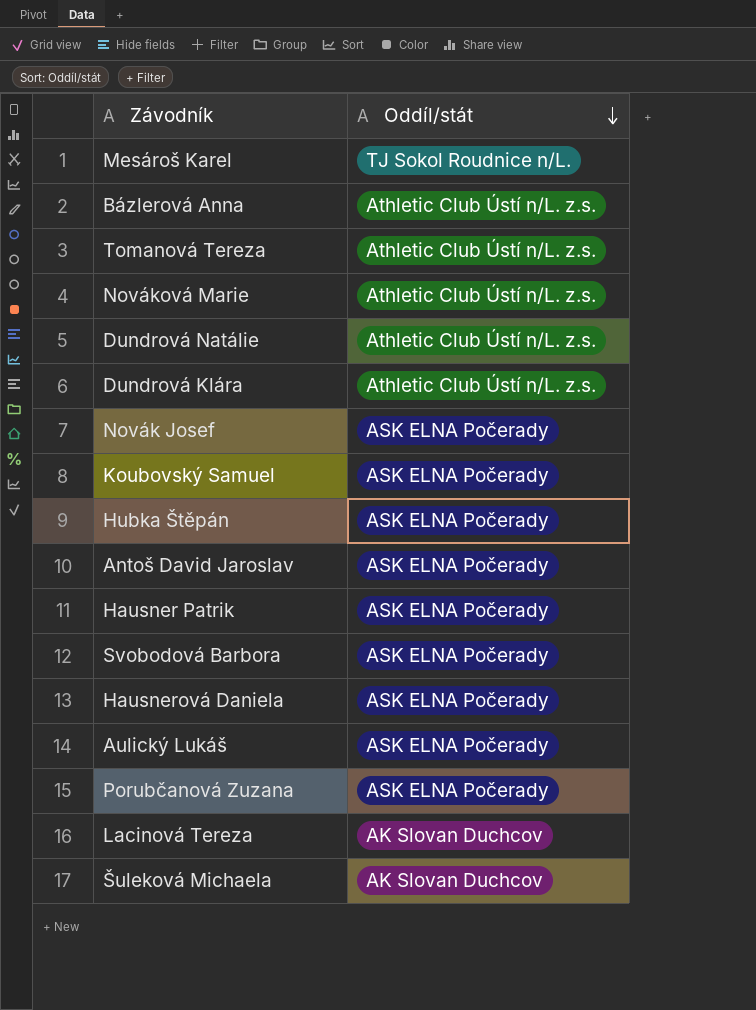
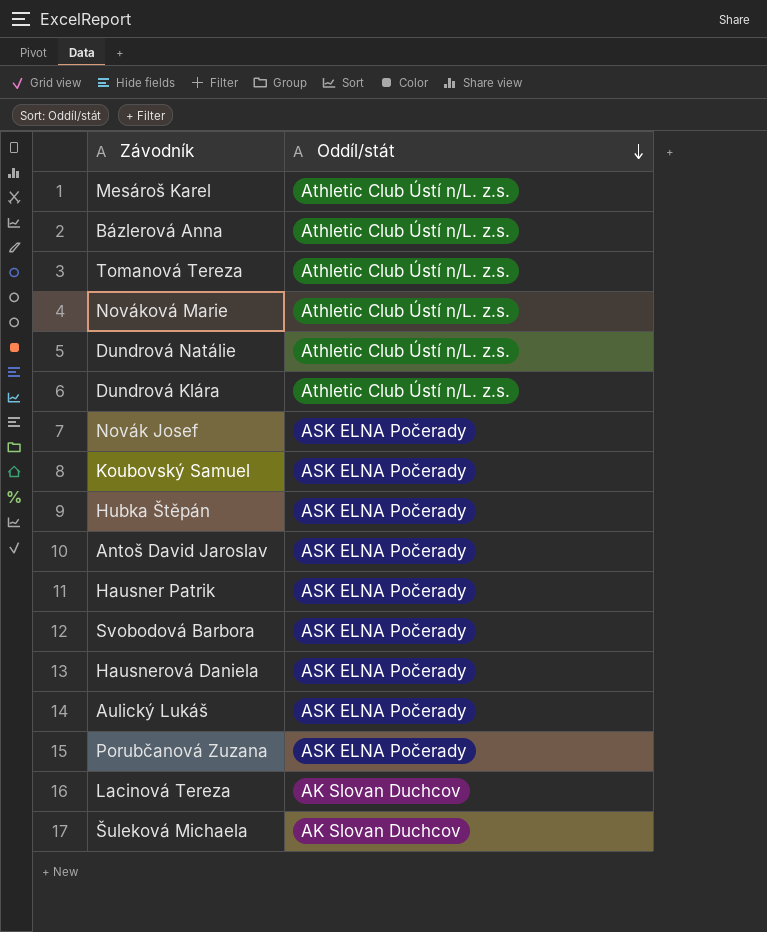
Mesároš Karel | Oddíl/stát: TJ Sokol Roudnice n/L. -> Athletic Club Ústí n/L. z.s.

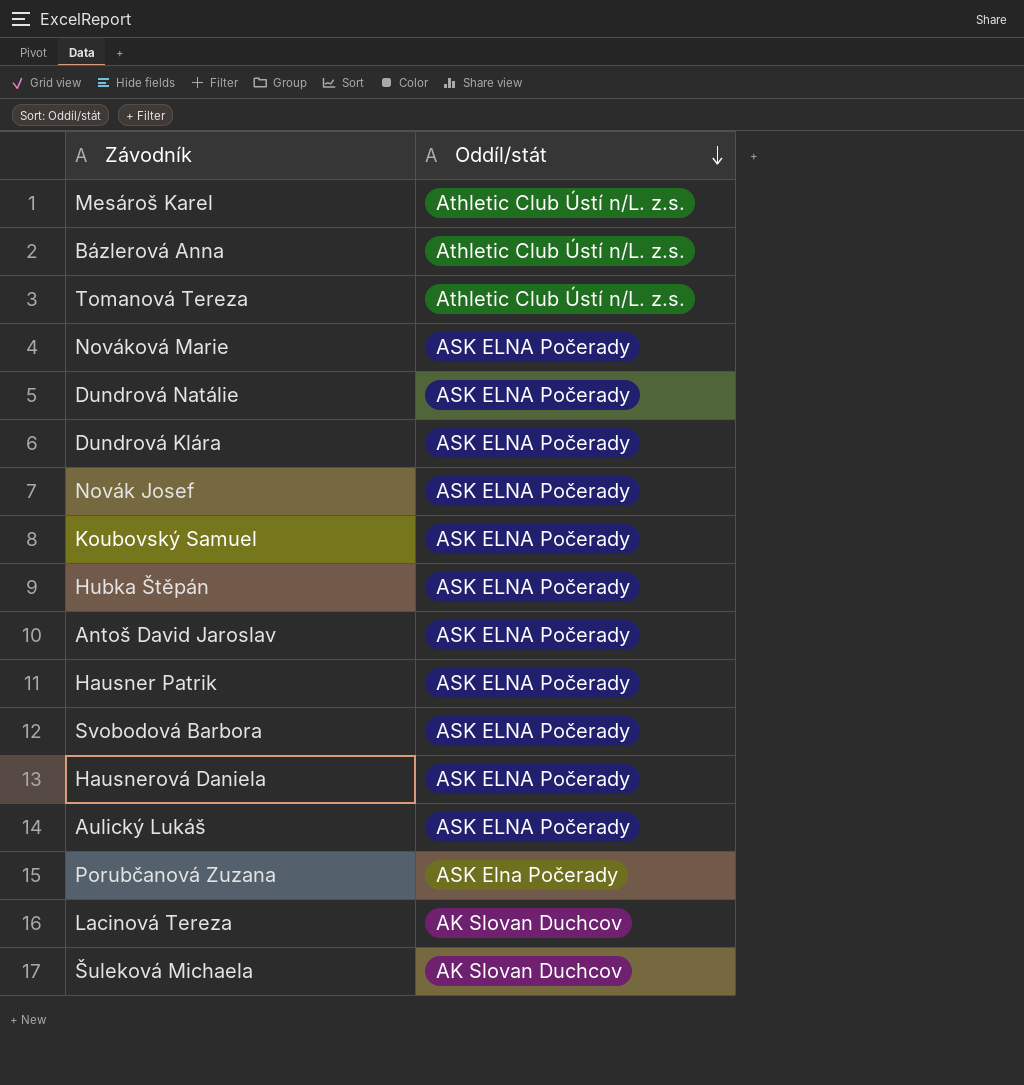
Nováková Marie | Oddíl/stát: Athletic Club Ústí n/L. z.s. -> ASK ELNA Počerady
Dundrová Natálie | Oddíl/stát: Athletic Club Ústí n/L. z.s. -> ASK ELNA Počerady
Dundrová Klára | Oddíl/stát: Athletic Club Ústí n/L. z.s. -> ASK ELNA Počerady
Porubčanová Zuzana | Oddíl/stát: ASK ELNA Počerady -> ASK Elna Počerady

